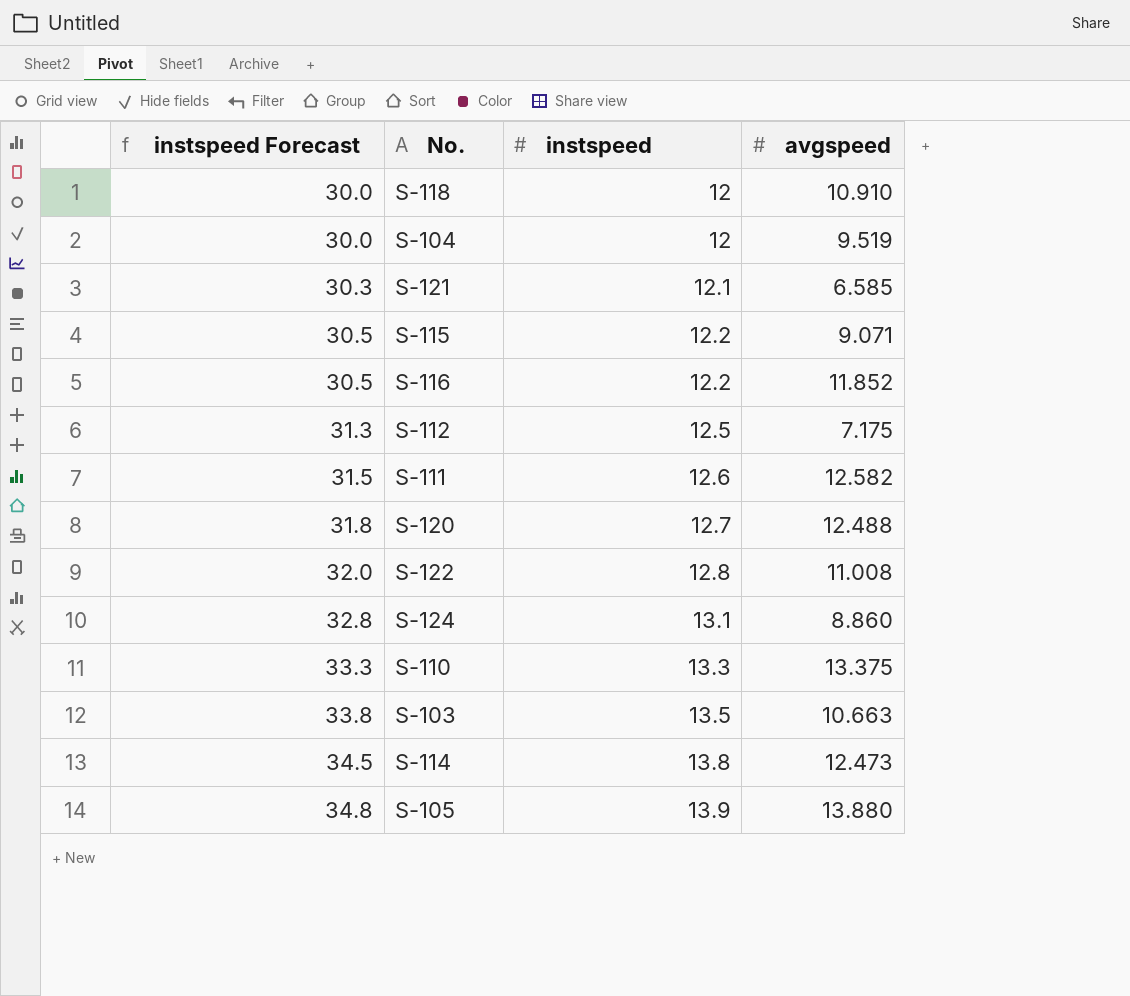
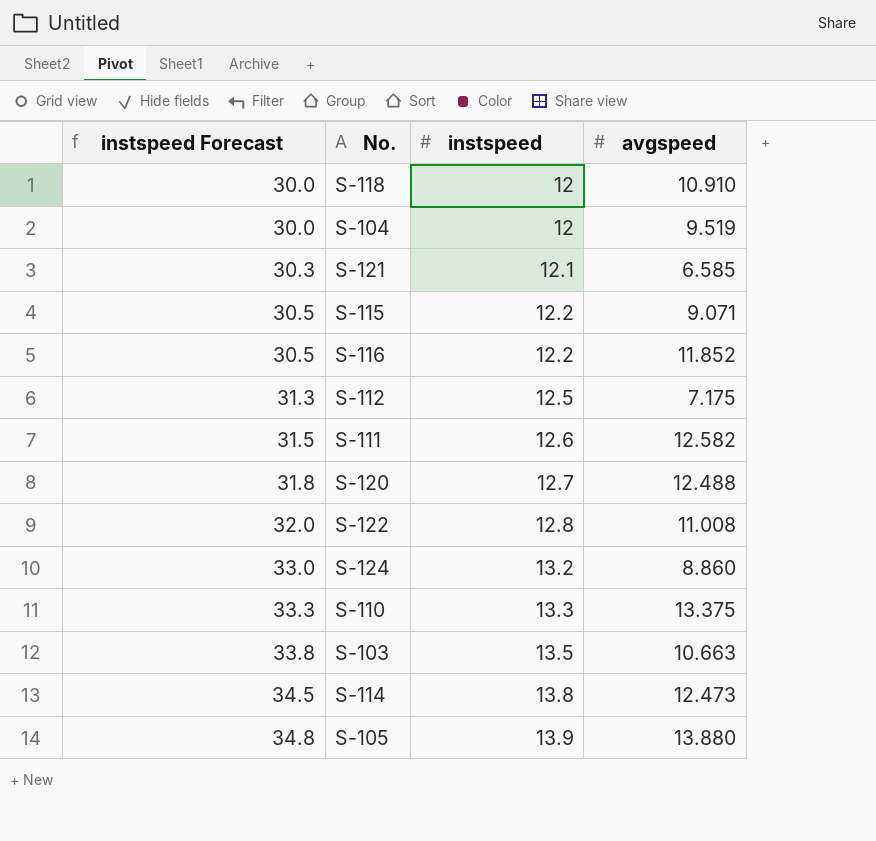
S-124 | instspeed Forecast: 32.8 -> 33.0
S-124 | instspeed: 13.1 -> 13.2

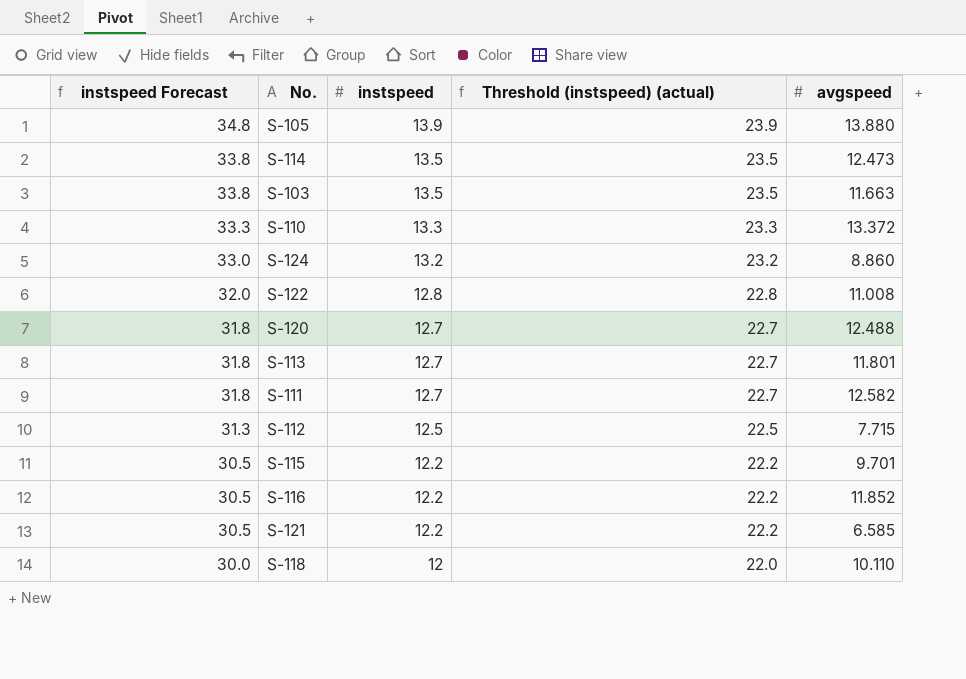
row order: instspeed Forecast ascending -> instspeed Forecast descending
column Threshold (instspeed) (actual) | formula: none -> [instspeed] + 10
row S-104: 30.0 | 12 | 9.519 -> none
S-114 | instspeed Forecast: 34.5 -> 33.8
S-114 | instspeed: 13.8 -> 13.5
S-103 | avgspeed: 10.663 -> 11.663
S-110 | avgspeed: 13.375 -> 13.372
row S-113: none -> 31.8 | 12.7 | 22.7 | 11.801
S-111 | instspeed Forecast: 31.5 -> 31.8
S-111 | instspeed: 12.6 -> 12.7
S-112 | avgspeed: 7.175 -> 7.715
S-115 | avgspeed: 9.071 -> 9.701
S-121 | instspeed Forecast: 30.3 -> 30.5
S-121 | instspeed: 12.1 -> 12.2
S-118 | avgspeed: 10.910 -> 10.110

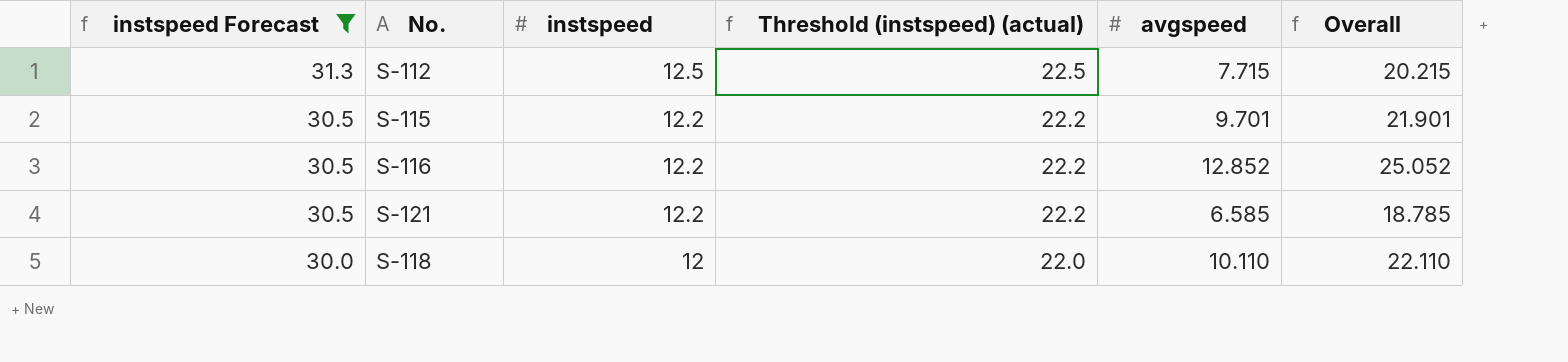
filter: none -> instspeed Forecast <= 31.3
column Overall | formula: none -> [instspeed] + [avgspeed]
S-116 | avgspeed: 11.852 -> 12.852

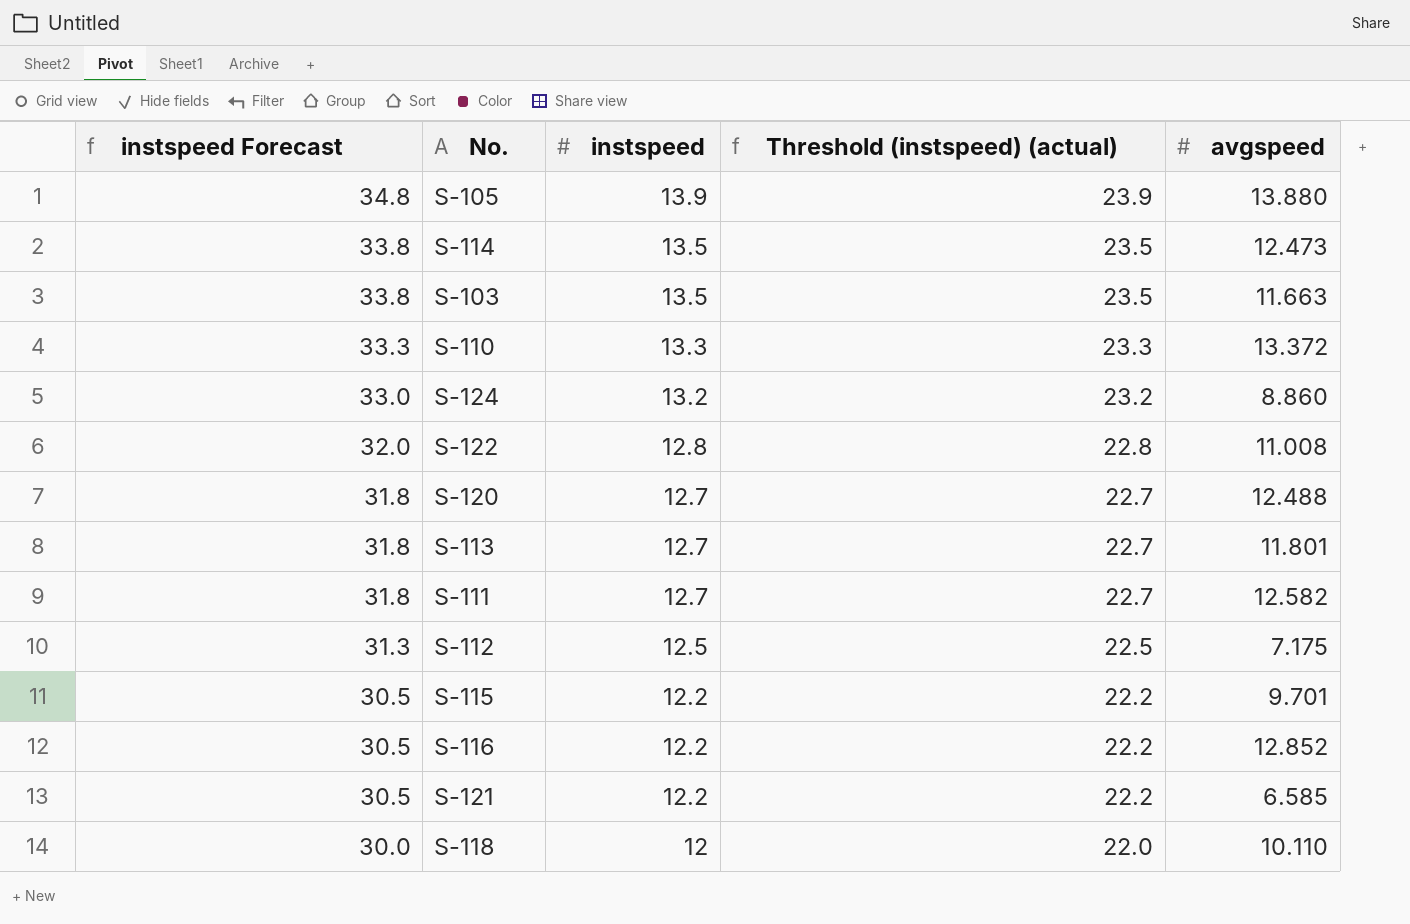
filter: instspeed Forecast <= 31.3 -> none
column Overall | formula: [instspeed] + [avgspeed] -> none
S-112 | avgspeed: 7.715 -> 7.175

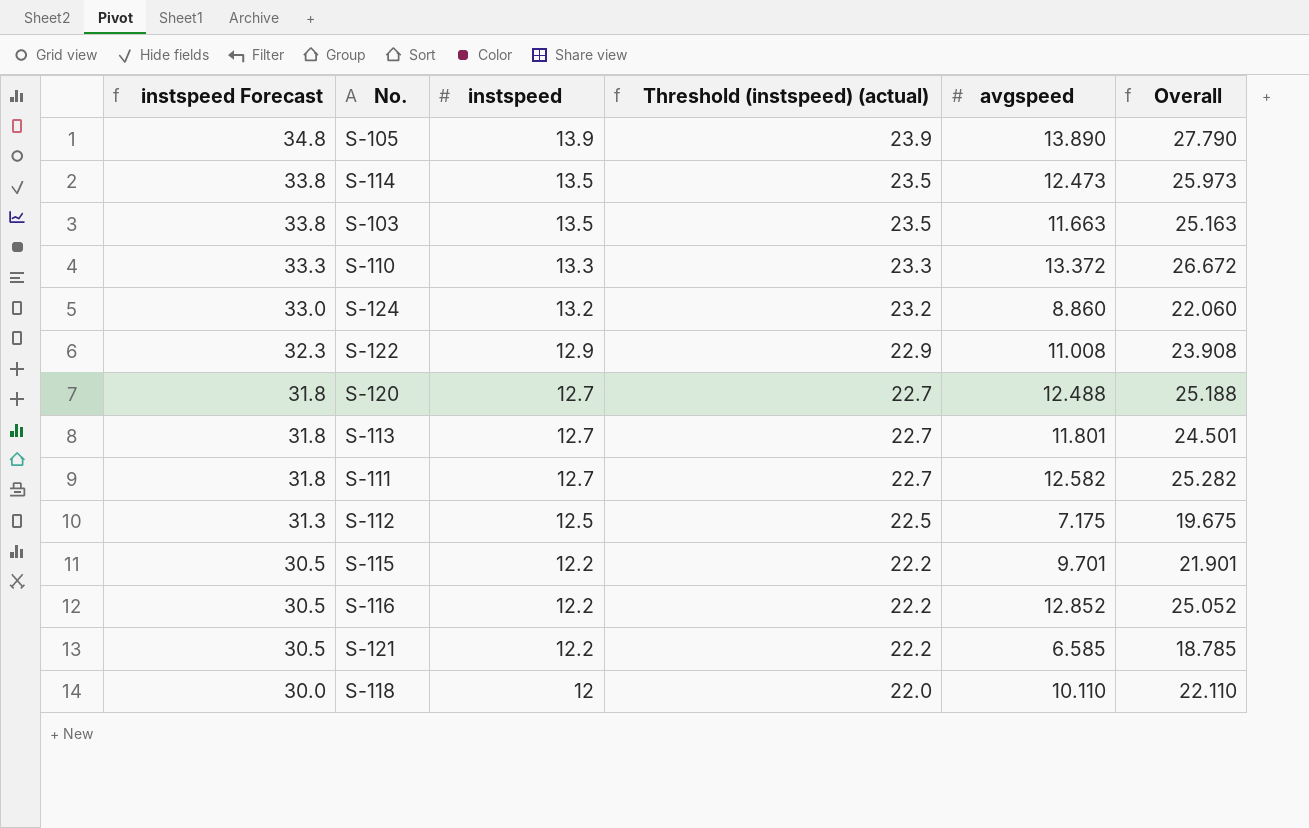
column Overall | formula: none -> [instspeed] + [avgspeed]
S-105 | avgspeed: 13.880 -> 13.890
S-122 | instspeed Forecast: 32.0 -> 32.3
S-122 | instspeed: 12.8 -> 12.9
S-122 | Threshold (instspeed) (actual): 22.8 -> 22.9

